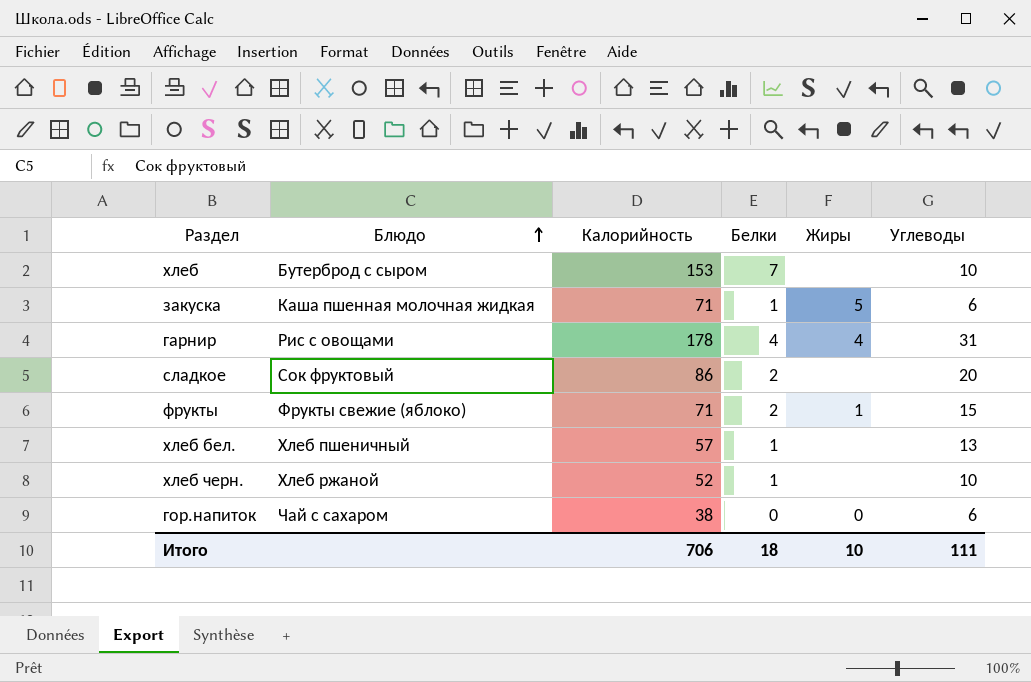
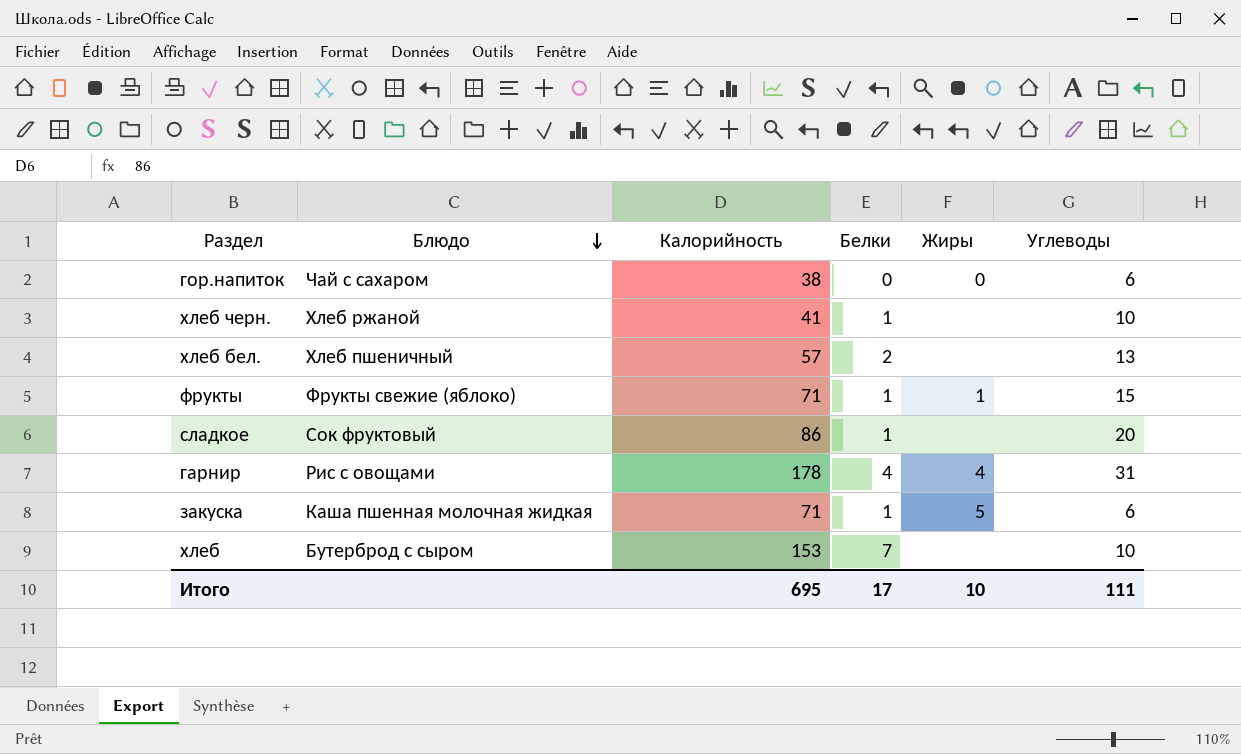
row order: Блюдо ascending -> Блюдо descending
хлеб черн. | Калорийность: 52 -> 41
хлеб бел. | Белки: 1 -> 2
фрукты | Белки: 2 -> 1
сладкое | Белки: 2 -> 1
Итого | Калорийность: 706 -> 695
Итого | Белки: 18 -> 17

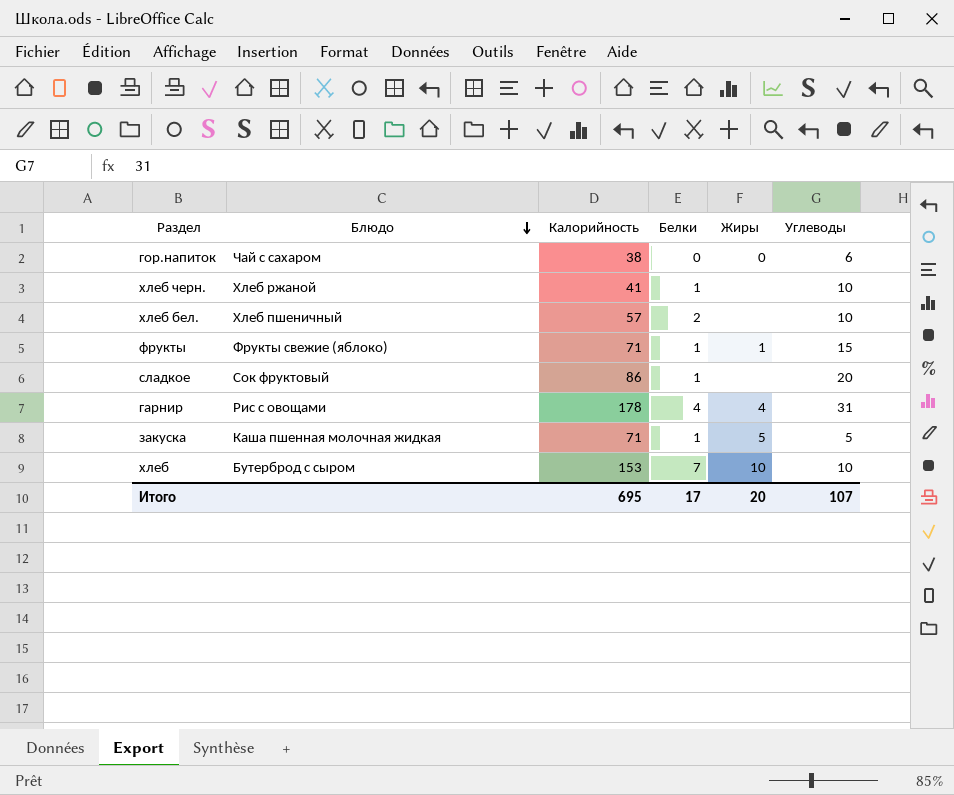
хлеб бел. | Углеводы: 13 -> 10
закуска | Углеводы: 6 -> 5
хлеб | Жиры: none -> 10
Итого | Жиры: 10 -> 20
Итого | Углеводы: 111 -> 107

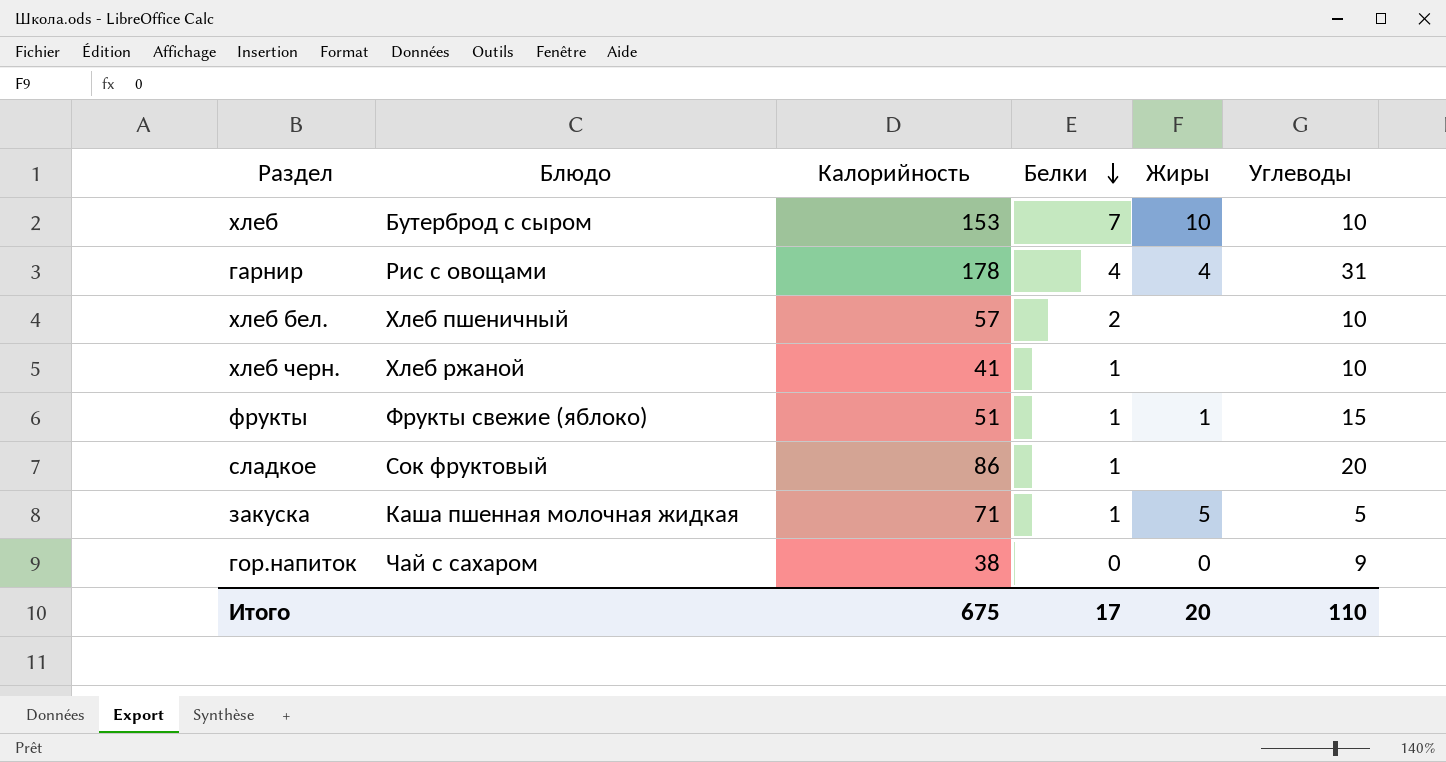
row order: Блюдо descending -> Белки descending
фрукты | Калорийность: 71 -> 51
гор.напиток | Углеводы: 6 -> 9
Итого | Калорийность: 695 -> 675
Итого | Углеводы: 107 -> 110

